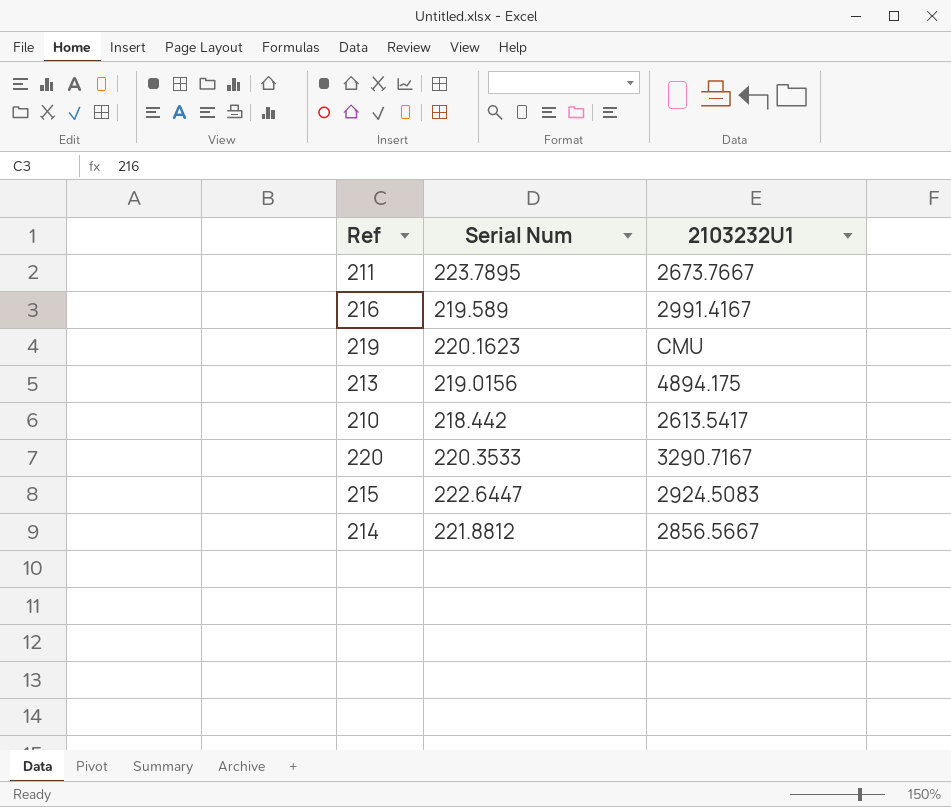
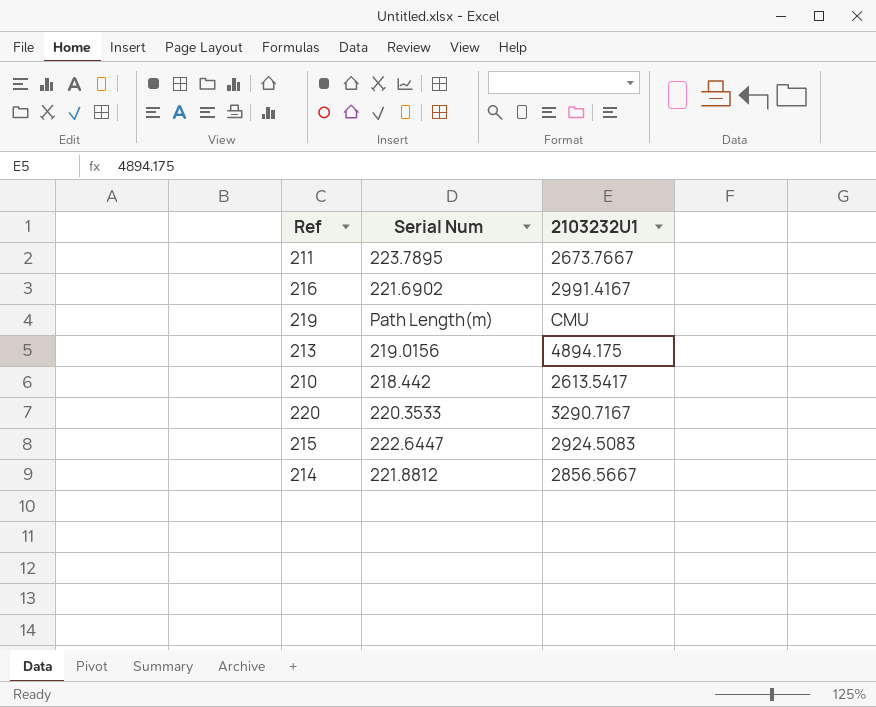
216 | Serial Num: 219.589 -> 221.6902
219 | Serial Num: 220.1623 -> Path Length(m)

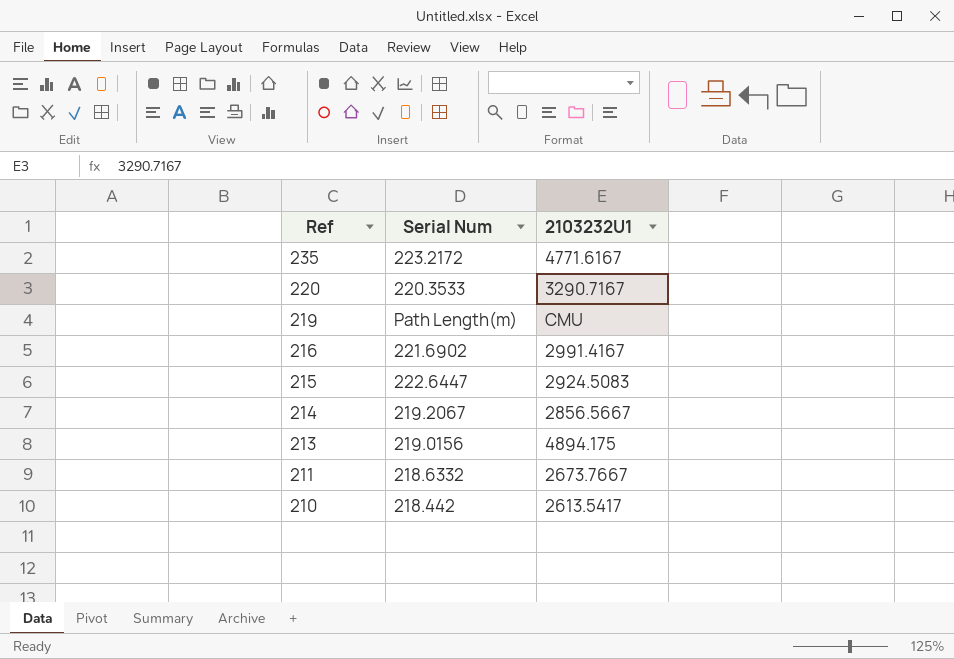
row order: none -> Ref descending
row 235: none -> 223.2172 | 4771.6167
214 | Serial Num: 221.8812 -> 219.2067
211 | Serial Num: 223.7895 -> 218.6332

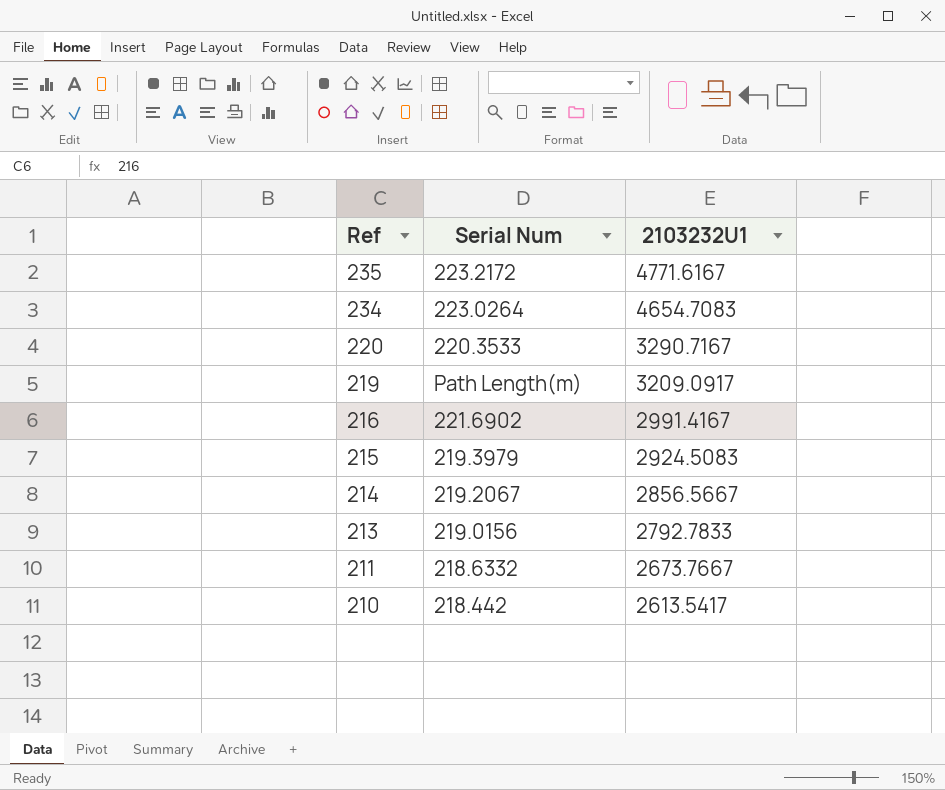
row 234: none -> 223.0264 | 4654.7083
219 | 2103232U1: CMU -> 3209.0917
215 | Serial Num: 222.6447 -> 219.3979
213 | 2103232U1: 4894.175 -> 2792.7833

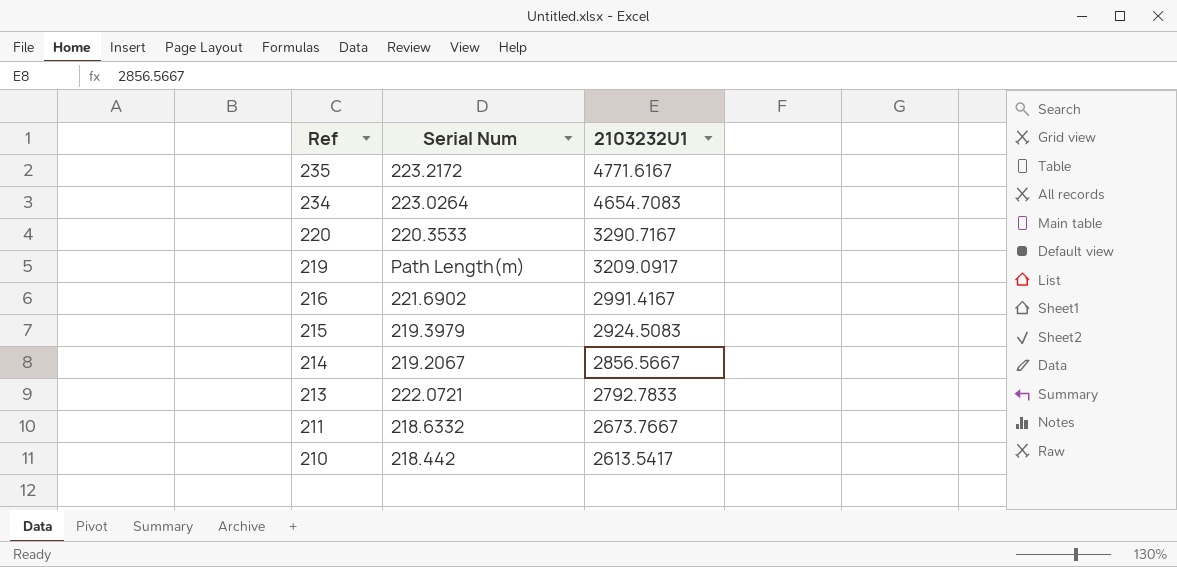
213 | Serial Num: 219.0156 -> 222.0721

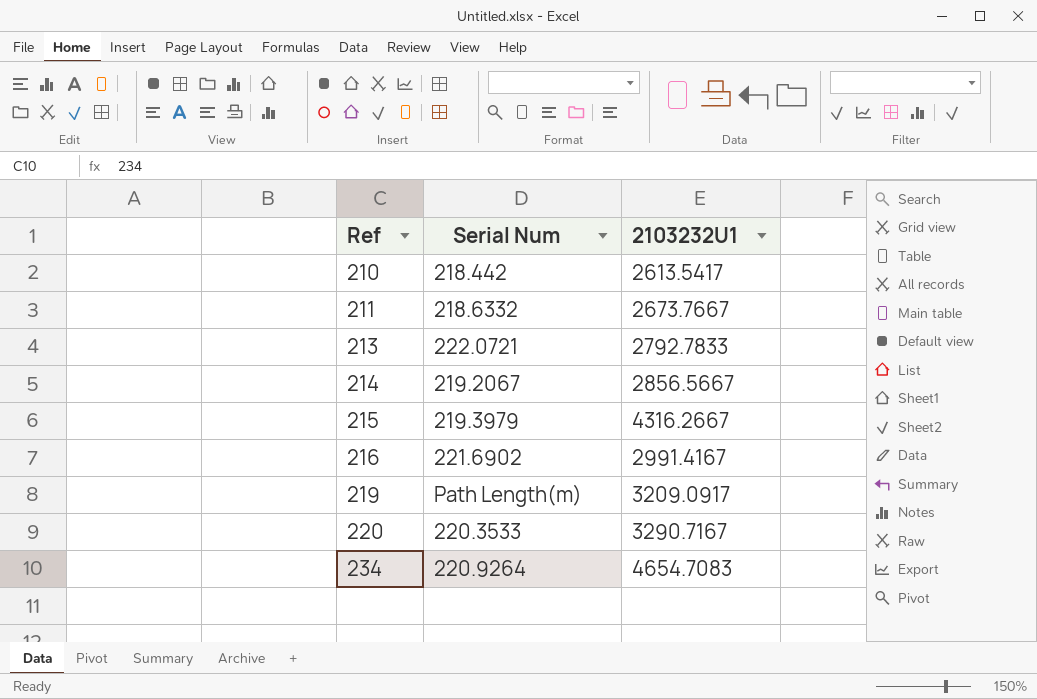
row order: Ref descending -> Ref ascending
row 235: 223.2172 | 4771.6167 -> none
215 | 2103232U1: 2924.5083 -> 4316.2667
234 | Serial Num: 223.0264 -> 220.9264

